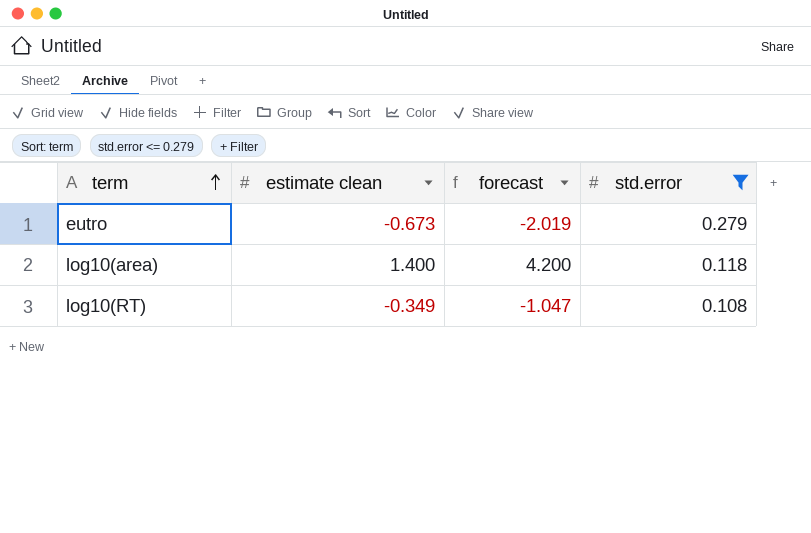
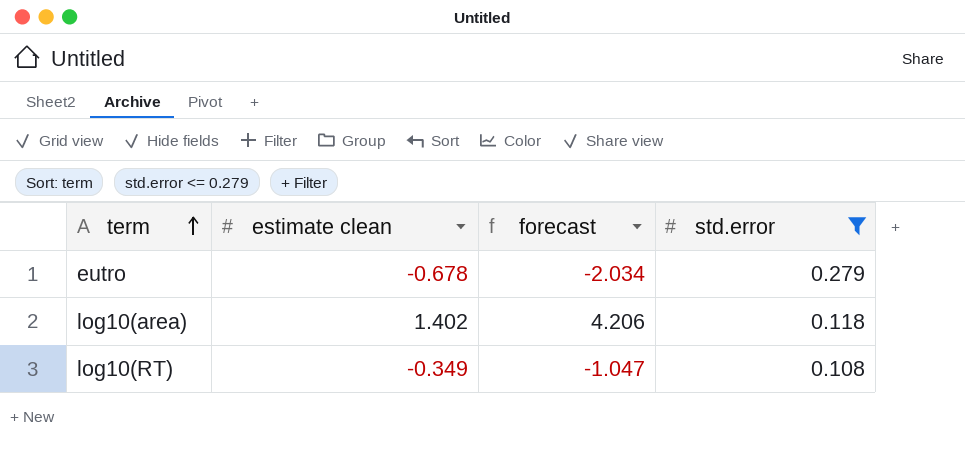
eutro | estimate clean: -0.673 -> -0.678
eutro | forecast: -2.019 -> -2.034
log10(area) | estimate clean: 1.400 -> 1.402
log10(area) | forecast: 4.200 -> 4.206

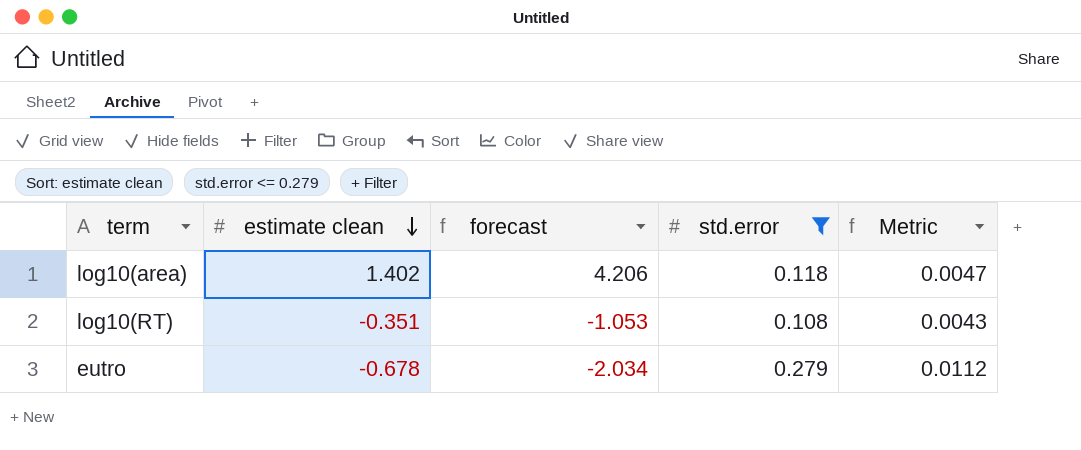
row order: term ascending -> estimate clean descending
column Metric | formula: none -> [std.error] * 0.04
log10(RT) | estimate clean: -0.349 -> -0.351
log10(RT) | forecast: -1.047 -> -1.053

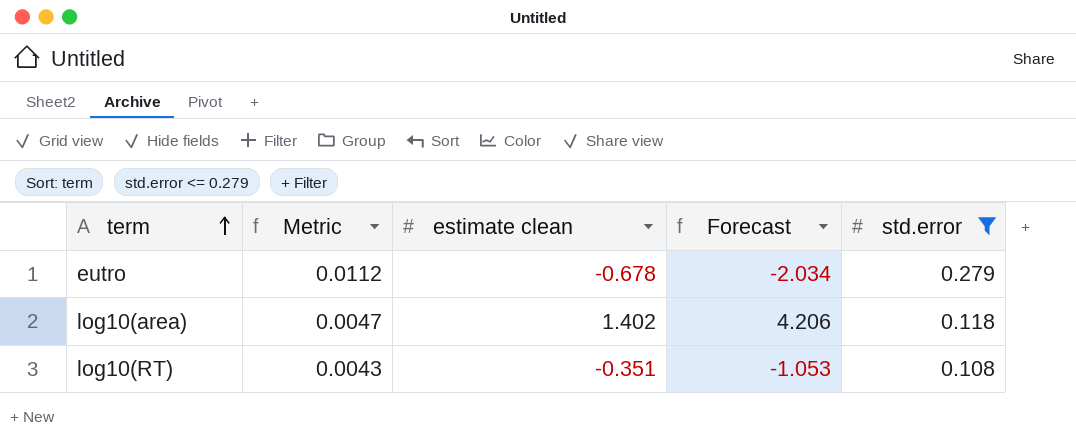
row order: estimate clean descending -> term ascending
column Metric | position: 5 -> 2
column name: forecast -> Forecast

